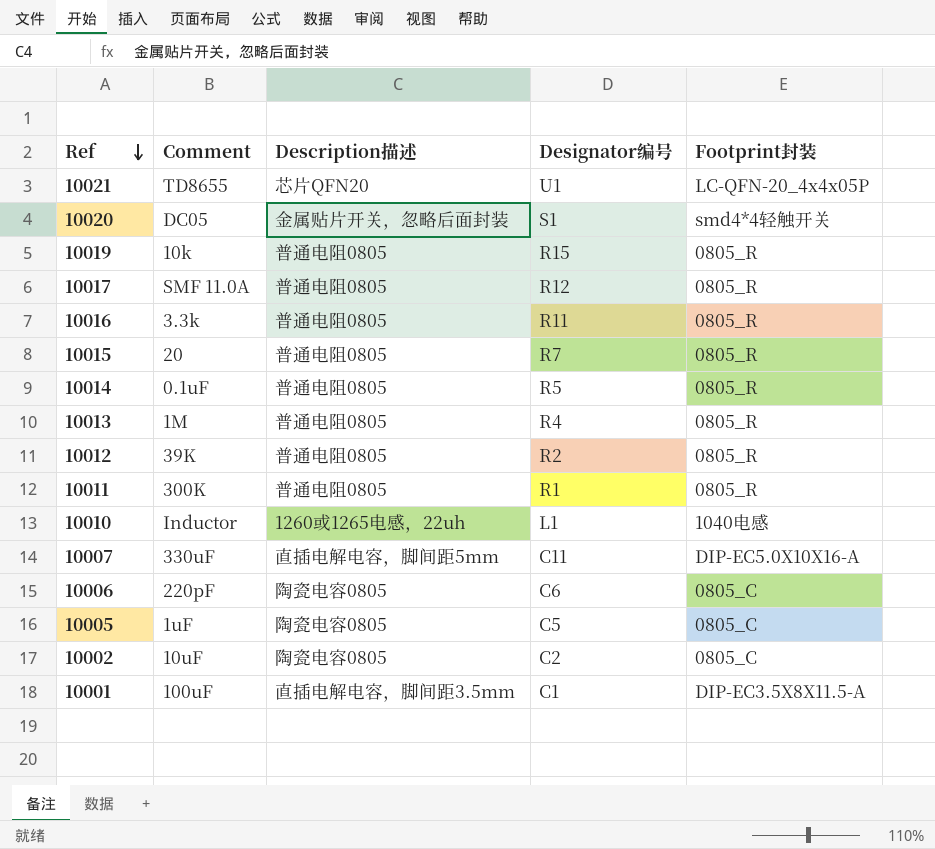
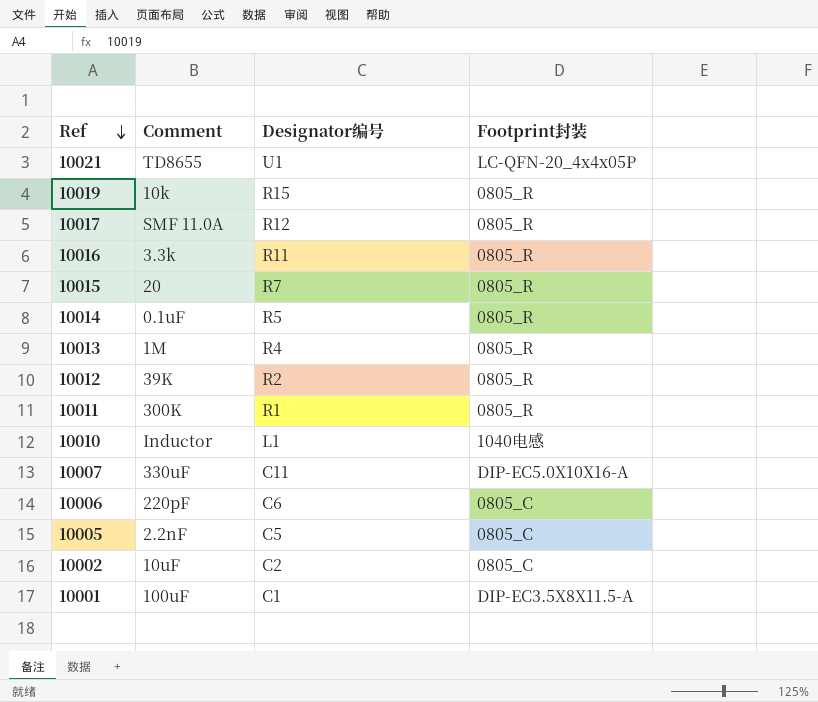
column Description描述 | position: 3 -> none
row 10020: DC05 | 金属贴片开关，忽略后面封装 | S1 | smd4*4轻触开关 -> none
10005 | Comment: 1uF -> 2.2nF

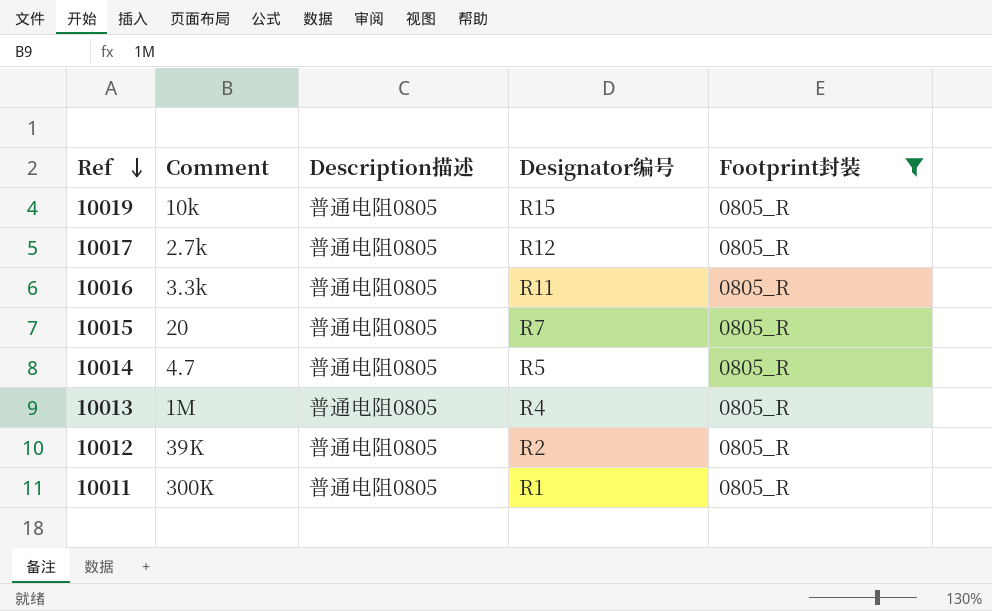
filter: none -> Footprint封装 = 0805_R
column Description描述 | position: none -> 3
10017 | Comment: SMF 11.0A -> 2.7k
10014 | Comment: 0.1uF -> 4.7

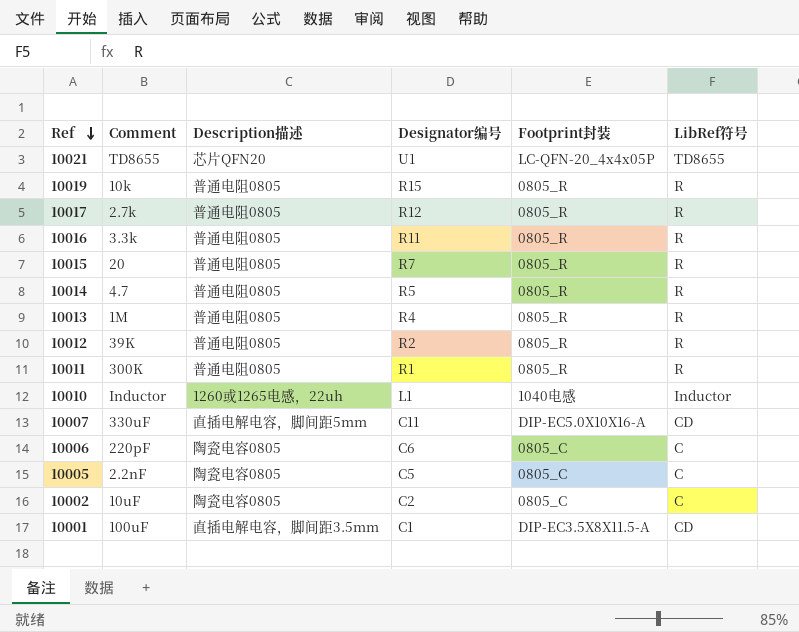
filter: Footprint封装 = 0805_R -> none
column LibRef符号 | position: none -> 6

